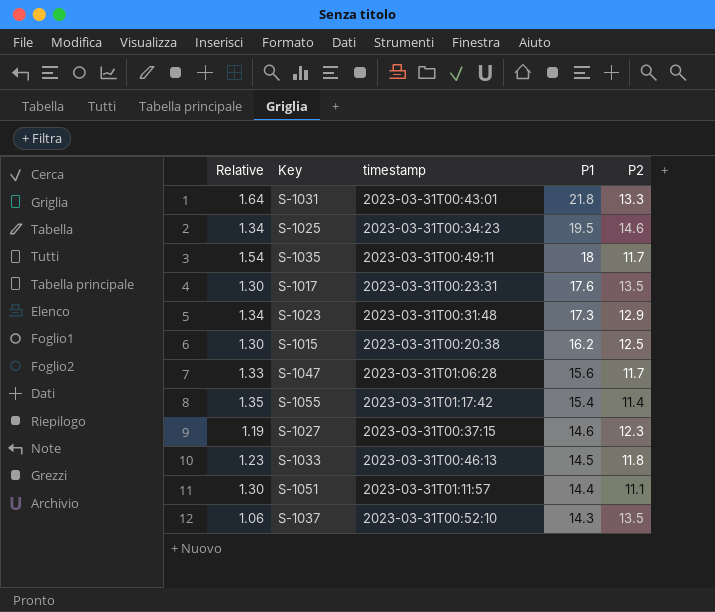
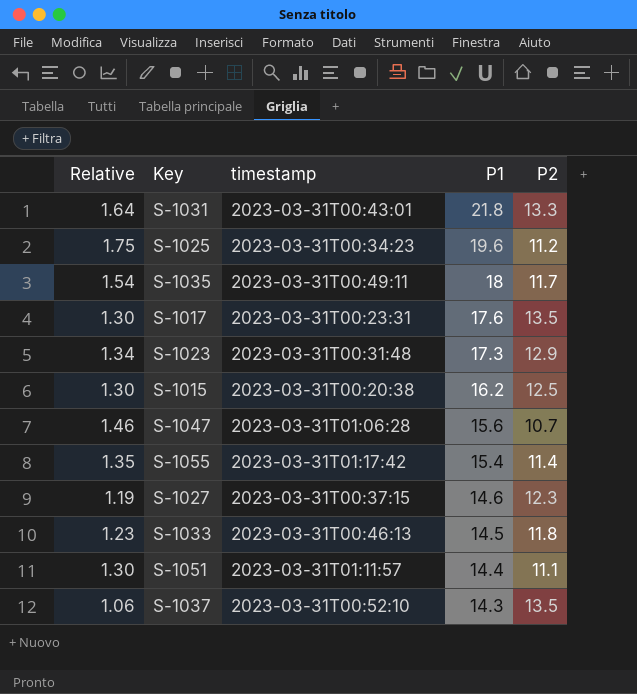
S-1025 | Relative: 1.34 -> 1.75
S-1025 | P1: 19.5 -> 19.6
S-1025 | P2: 14.6 -> 11.2
S-1047 | Relative: 1.33 -> 1.46
S-1047 | P2: 11.7 -> 10.7

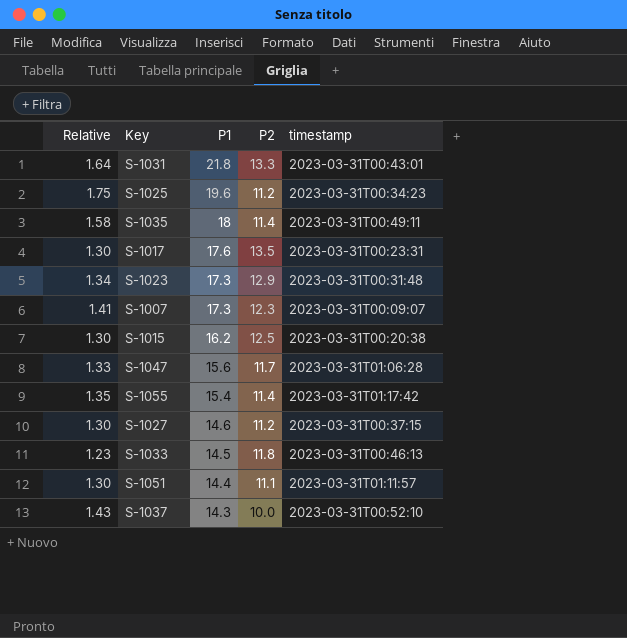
column timestamp | position: 3 -> 5
S-1035 | Relative: 1.54 -> 1.58
S-1035 | P2: 11.7 -> 11.4
row S-1007: none -> 1.41 | 17.3 | 12.3 | 2023-03-31T00:09:07
S-1047 | Relative: 1.46 -> 1.33
S-1047 | P2: 10.7 -> 11.7
S-1027 | Relative: 1.19 -> 1.30
S-1027 | P2: 12.3 -> 11.2
S-1037 | Relative: 1.06 -> 1.43
S-1037 | P2: 13.5 -> 10.0

